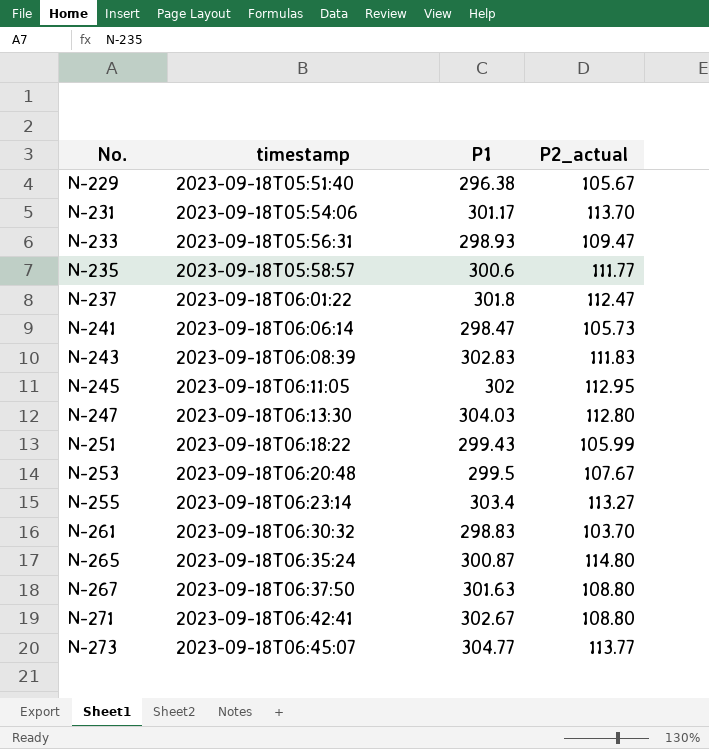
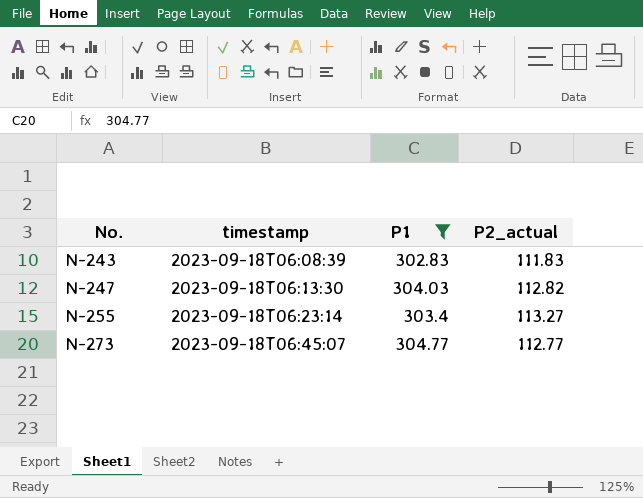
filter: none -> P1 >= 302.83
N-247 | P2_actual: 112.80 -> 112.82
N-273 | P2_actual: 113.77 -> 112.77

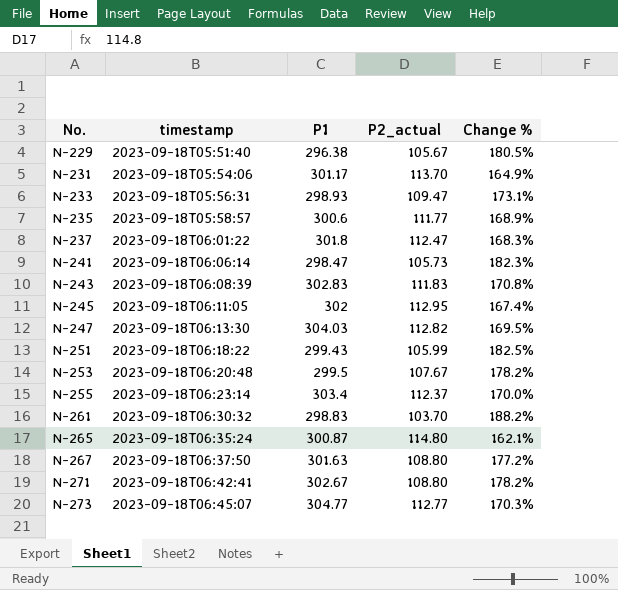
filter: P1 >= 302.83 -> none
column Change % | formula: none -> ([P1] - [P2_actual]) / [P2_actual]
N-255 | P2_actual: 113.27 -> 112.37

